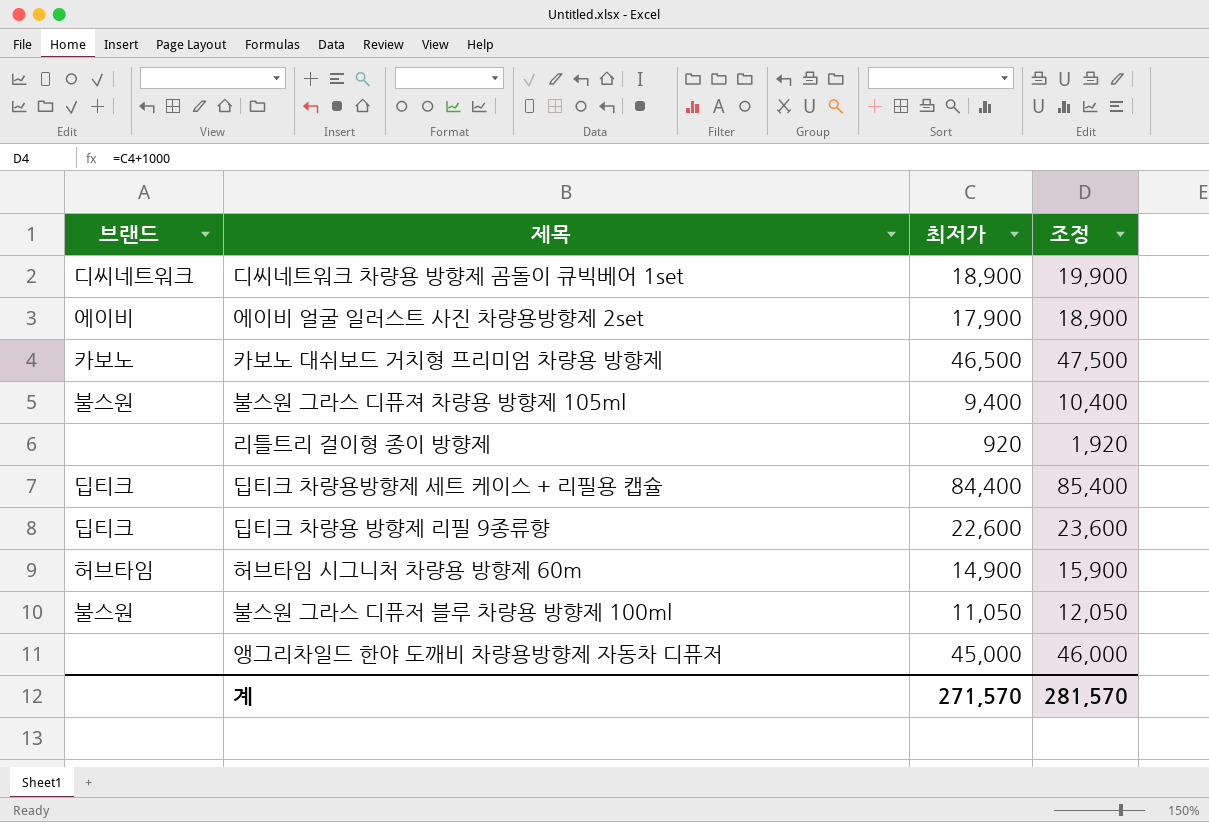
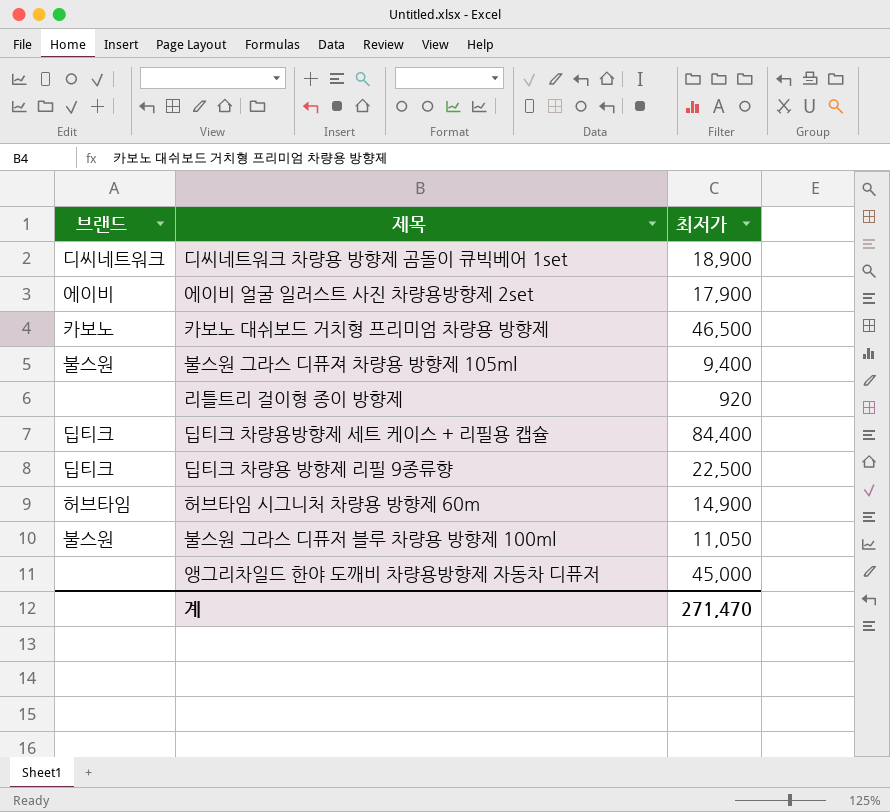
column 조정 | formula: [최저가] + 1000 -> none
딥티크 차량용 방향제 리필 9종류향 | 최저가: 22,600 -> 22,500
계 | 최저가: 271,570 -> 271,470

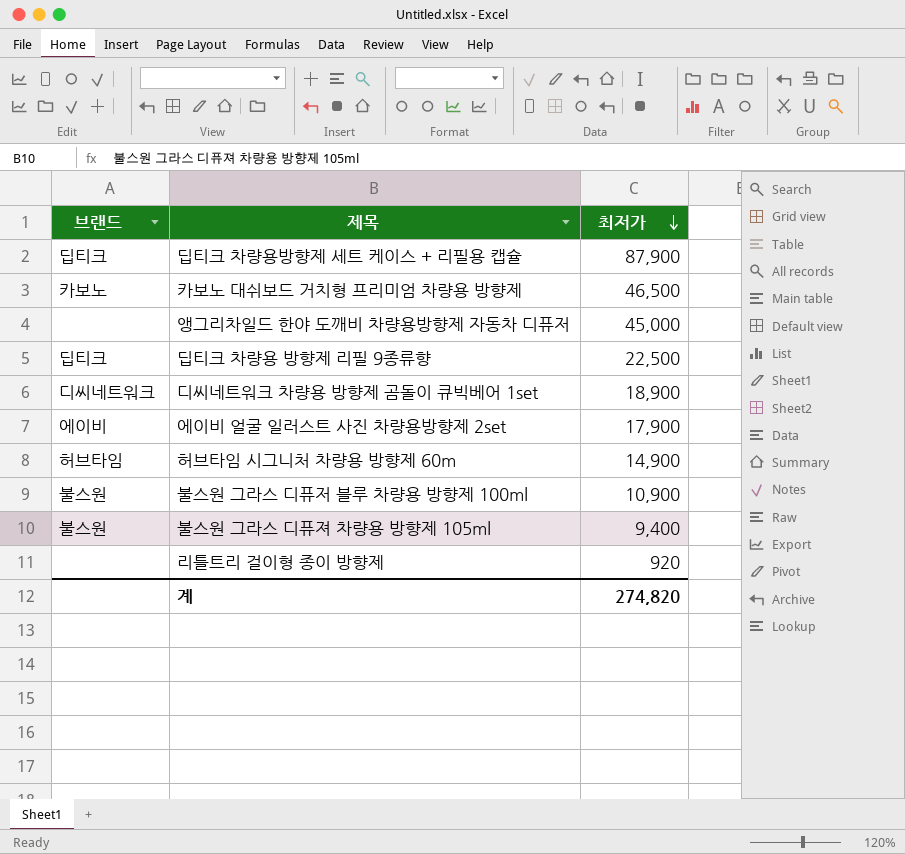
row order: none -> 최저가 descending
딥티크 차량용방향제 세트 케이스 + 리필용 캡슐 | 최저가: 84,400 -> 87,900
불스원 그라스 디퓨저 블루 차량용 방향제 100ml | 최저가: 11,050 -> 10,900
계 | 최저가: 271,470 -> 274,820

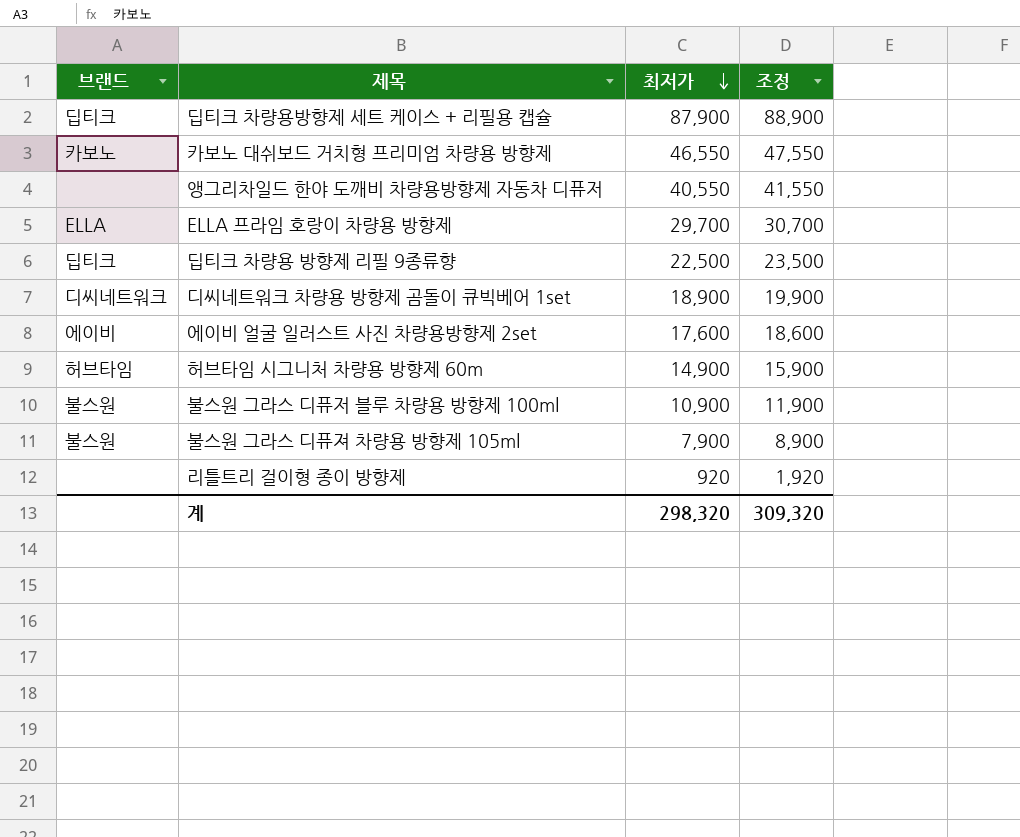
column 조정 | formula: none -> [최저가] + 1000
카보노 대쉬보드 거치형 프리미엄 차량용 방향제 | 최저가: 46,500 -> 46,550
앵그리차일드 한야 도깨비 차량용방향제 자동차 디퓨저 | 최저가: 45,000 -> 40,550
row ELLA 프라임 호랑이 차량용 방향제: none -> ELLA | 29,700 | 30,700
에이비 얼굴 일러스트 사진 차량용방향제 2set | 최저가: 17,900 -> 17,600
불스원 그라스 디퓨져 차량용 방향제 105ml | 최저가: 9,400 -> 7,900
계 | 최저가: 274,820 -> 298,320

